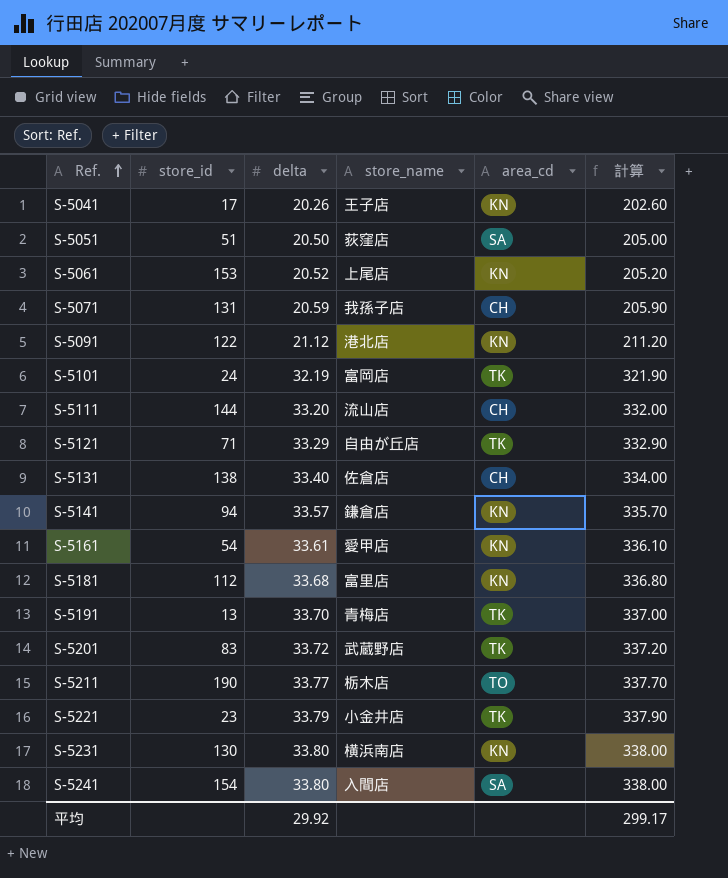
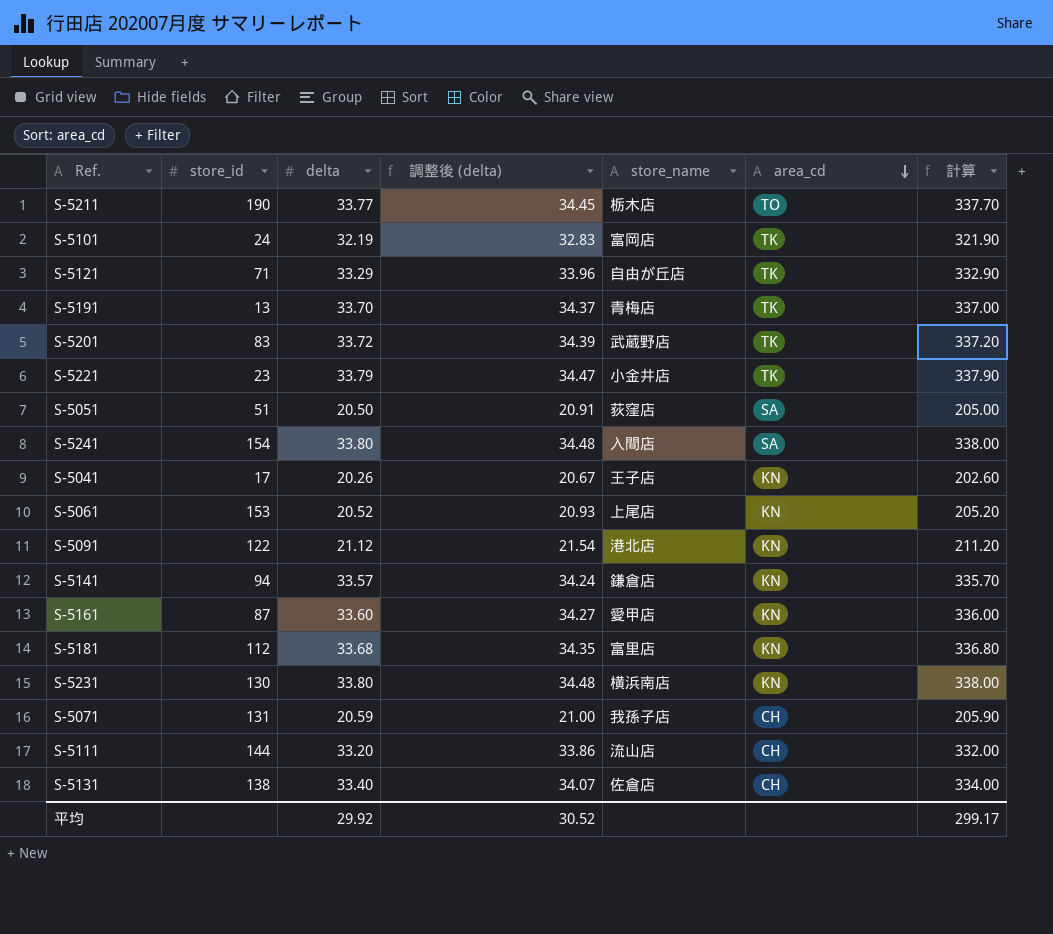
row order: Ref. ascending -> area_cd descending
column 調整後 (delta) | formula: none -> [delta] * 1.02
S-5161 | store_id: 54 -> 87
S-5161 | delta: 33.61 -> 33.60
S-5161 | 計算: 336.10 -> 336.00

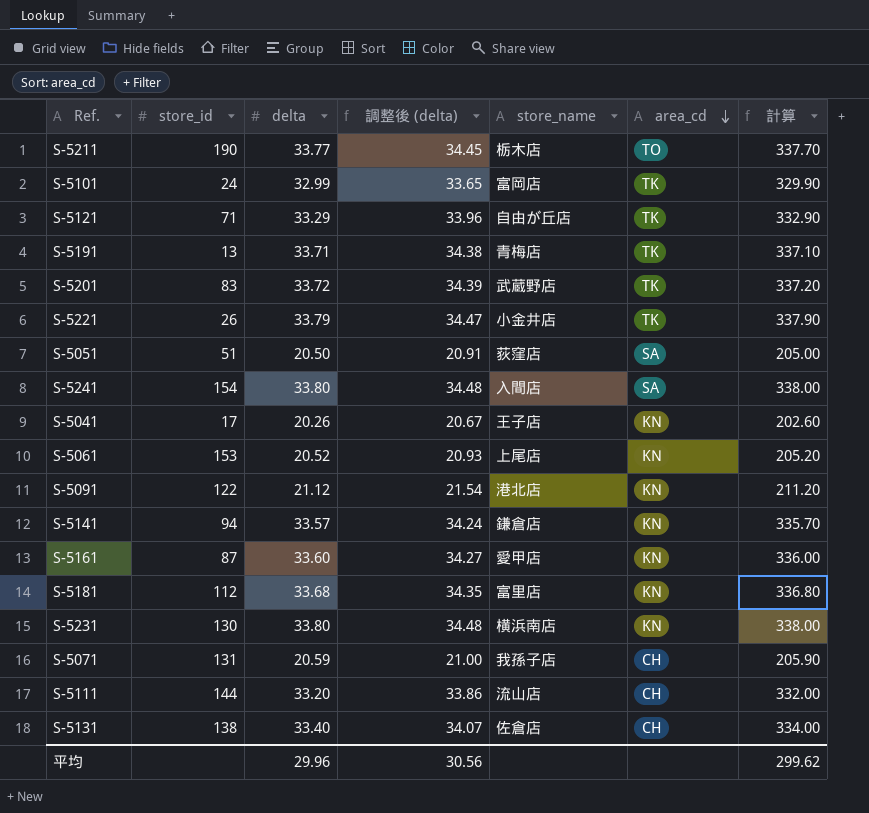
S-5101 | delta: 32.19 -> 32.99
S-5101 | 調整後 (delta): 32.83 -> 33.65
S-5101 | 計算: 321.90 -> 329.90
S-5191 | delta: 33.70 -> 33.71
S-5191 | 調整後 (delta): 34.37 -> 34.38
S-5191 | 計算: 337.00 -> 337.10
S-5221 | store_id: 23 -> 26
平均 | delta: 29.92 -> 29.96
平均 | 調整後 (delta): 30.52 -> 30.56
平均 | 計算: 299.17 -> 299.62

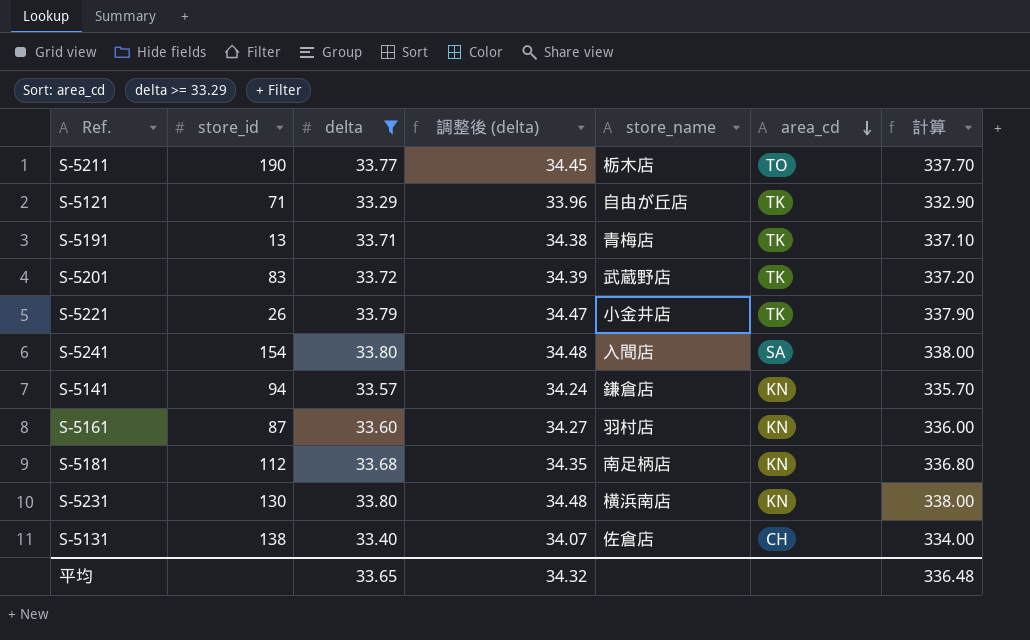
filter: none -> delta >= 33.29
S-5161 | store_name: 愛甲店 -> 羽村店
S-5181 | store_name: 富里店 -> 南足柄店
平均 | delta: 29.96 -> 33.65
平均 | 調整後 (delta): 30.56 -> 34.32
平均 | 計算: 299.62 -> 336.48

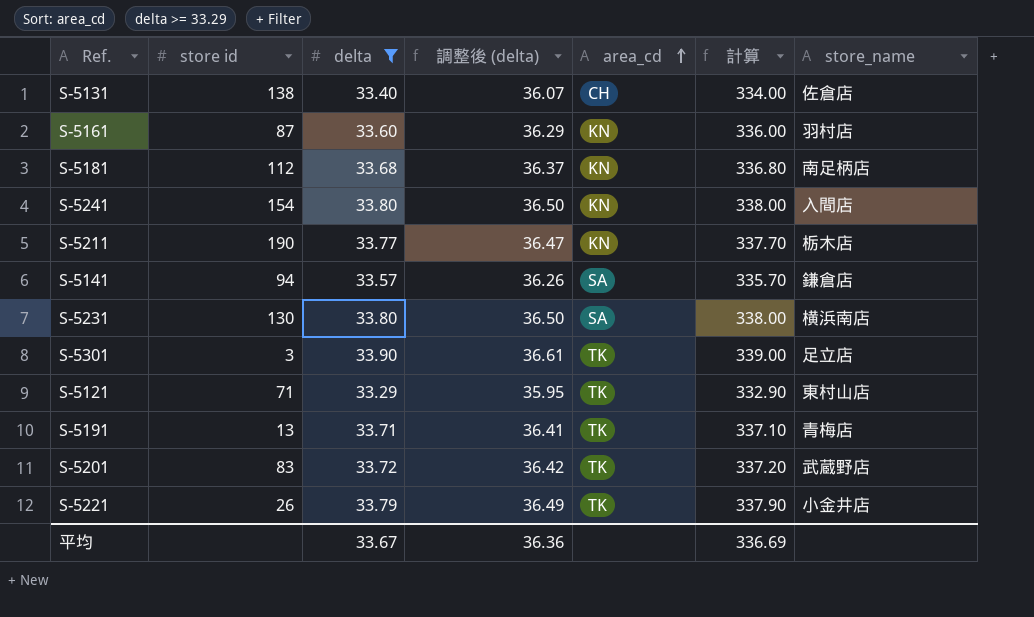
row order: area_cd descending -> area_cd ascending
column name: store_id -> store id
column 調整後 (delta) | formula: [delta] * 1.02 -> [delta] * 1.08
column store_name | position: 5 -> 7
S-5241 | area_cd: SA -> KN
S-5211 | area_cd: TO -> KN
S-5141 | area_cd: KN -> SA
S-5231 | area_cd: KN -> SA
row S-5301: none -> 3 | 33.90 | 36.61 | TK | 339.00 | 足立店
S-5121 | store_name: 自由が丘店 -> 東村山店
平均 | delta: 33.65 -> 33.67
平均 | 調整後 (delta): 34.32 -> 36.36
平均 | 計算: 336.48 -> 336.69

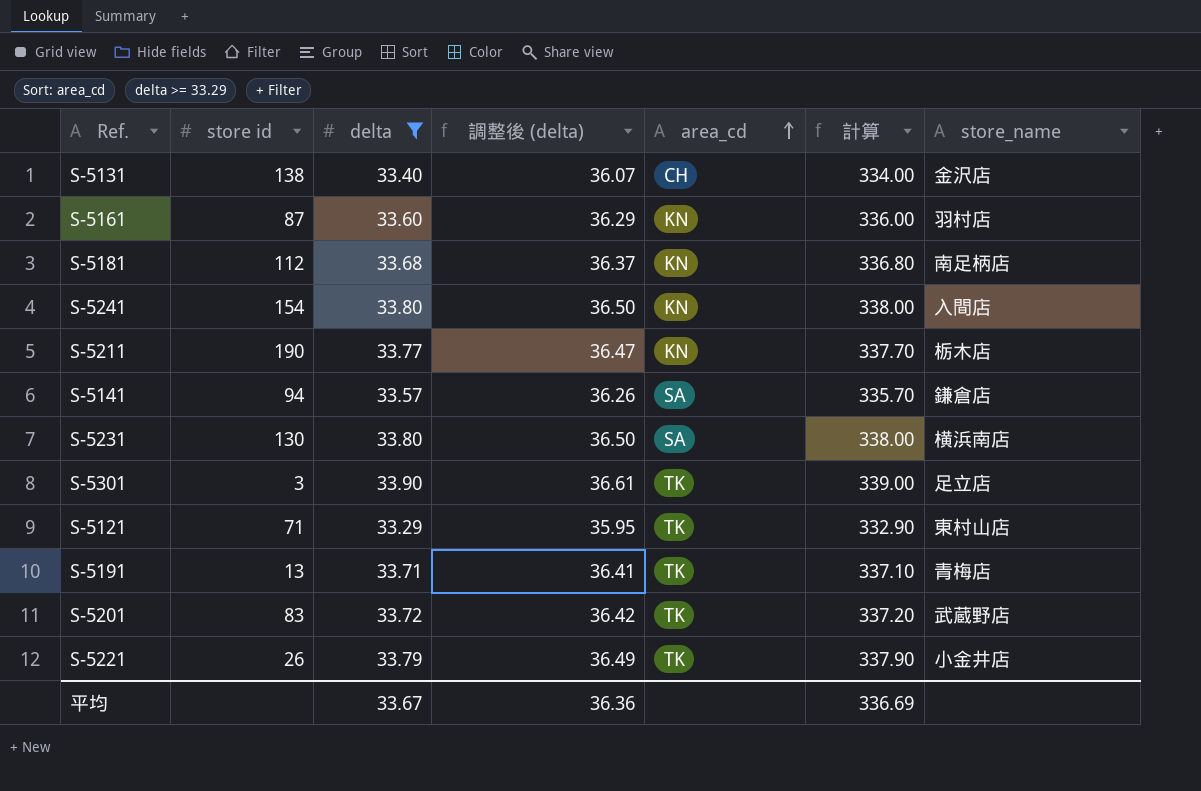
S-5131 | store_name: 佐倉店 -> 金沢店

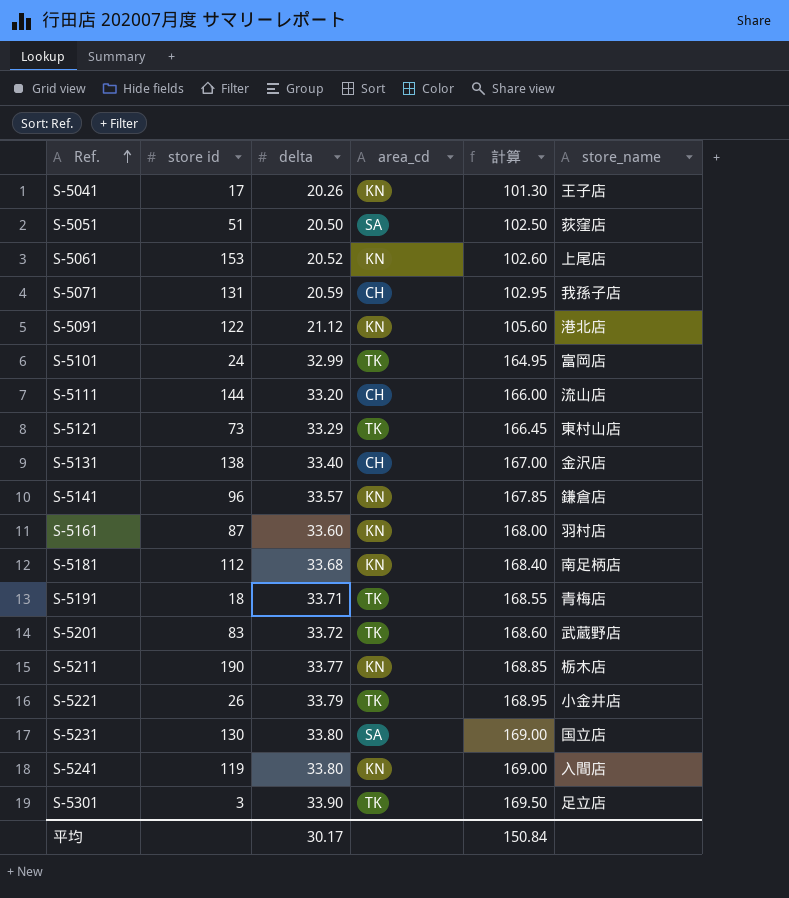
filter: delta >= 33.29 -> none
row order: area_cd ascending -> Ref. ascending
column 調整後 (delta) | formula: [delta] * 1.08 -> none
column 計算 | formula: [delta] * 10 -> [delta] * 5
S-5121 | store id: 71 -> 73
S-5141 | store id: 94 -> 96
S-5141 | area_cd: SA -> KN
S-5191 | store id: 13 -> 18
S-5231 | store_name: 横浜南店 -> 国立店
S-5241 | store id: 154 -> 119
平均 | delta: 33.67 -> 30.17
平均 | 計算: 336.69 -> 150.84

